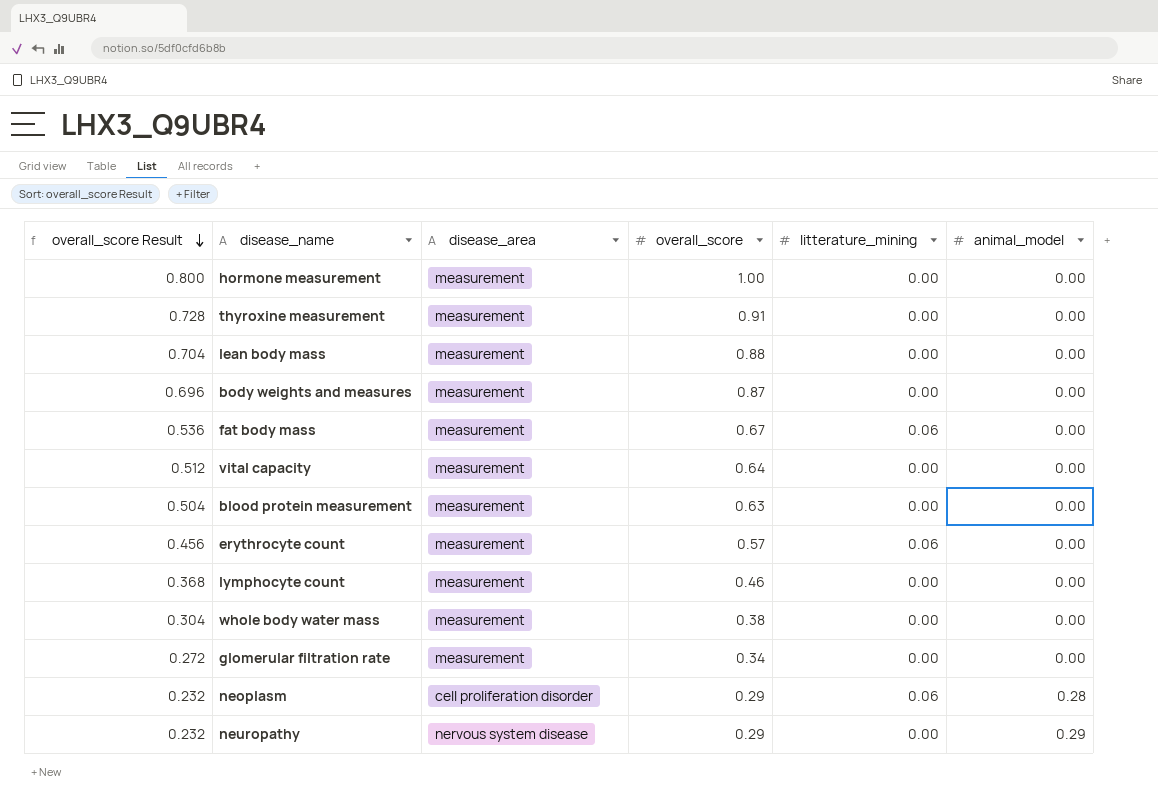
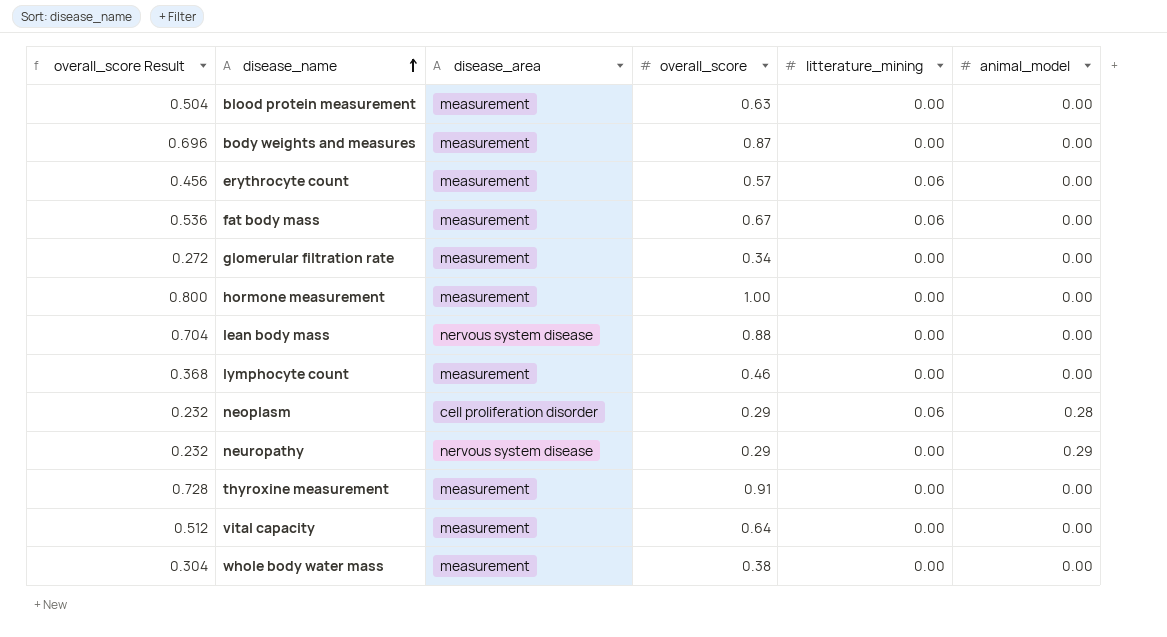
row order: overall_score Result descending -> disease_name ascending
lean body mass | disease_area: measurement -> nervous system disease

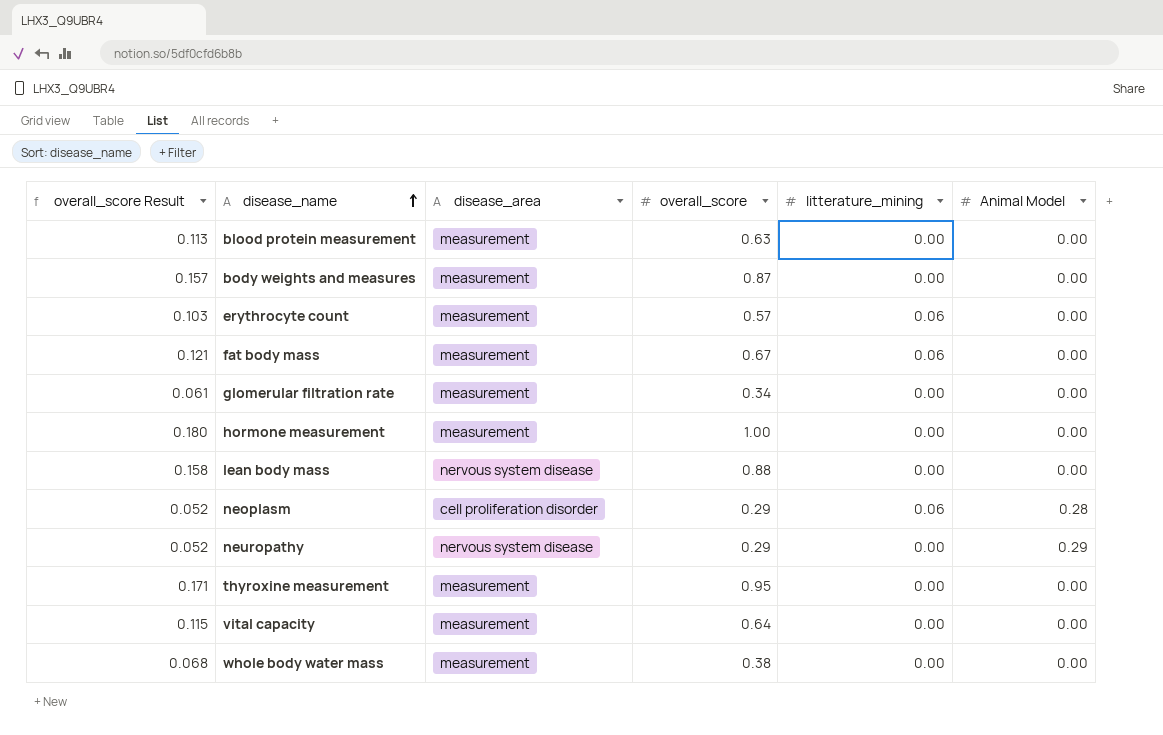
column overall_score Result | formula: [overall_score] * 0.8 -> [overall_score] * 0.18
column name: animal_model -> Animal Model
row lymphocyte count: 0.368 | measurement | 0.46 | 0.00 | 0.00 -> none
thyroxine measurement | overall_score: 0.91 -> 0.95

